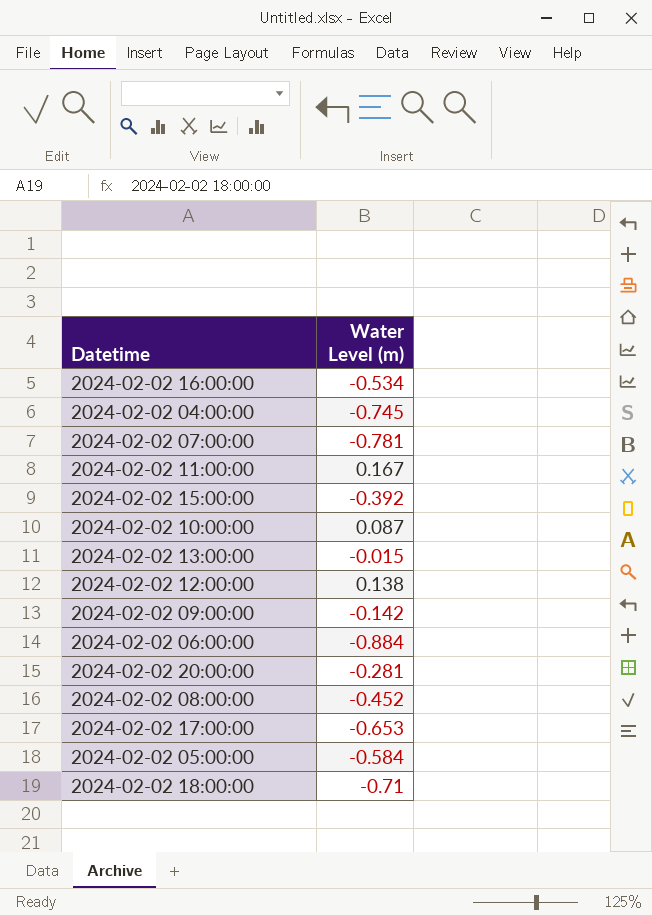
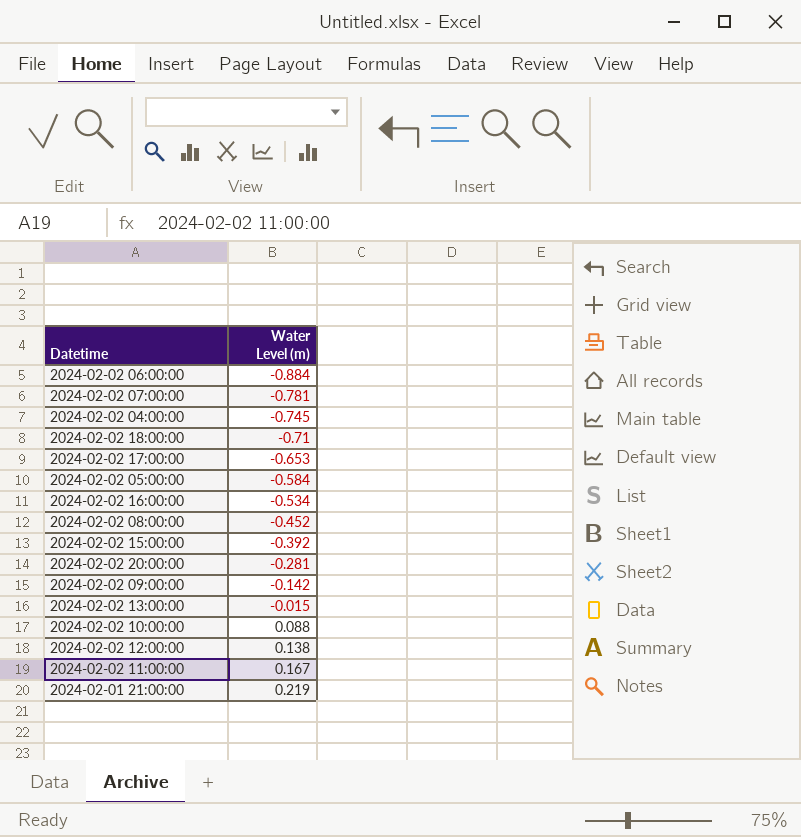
row order: none -> Water Level (m) ascending
2024-02-02 10:00:00 | Water Level (m): 0.087 -> 0.088
row 2024-02-01 21:00:00: none -> 0.219

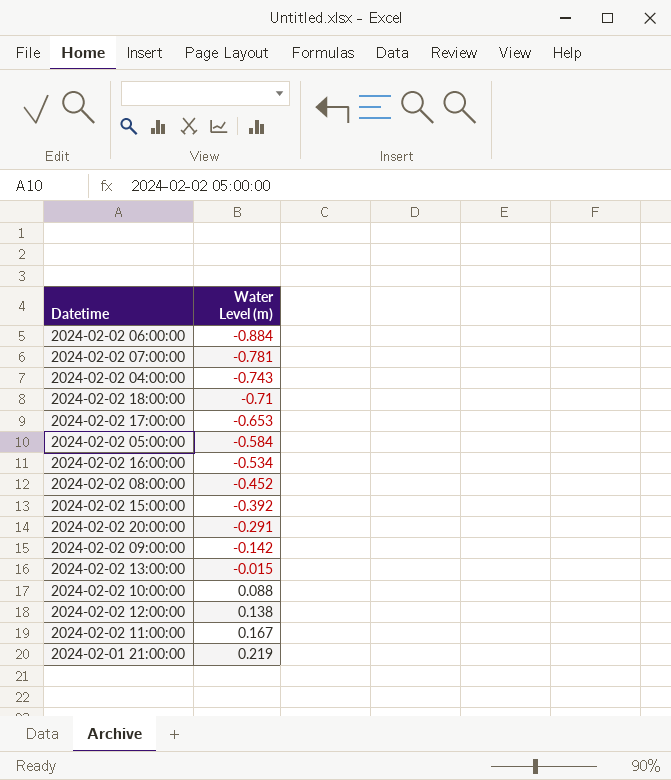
2024-02-02 04:00:00 | Water Level (m): -0.745 -> -0.743
2024-02-02 20:00:00 | Water Level (m): -0.281 -> -0.291

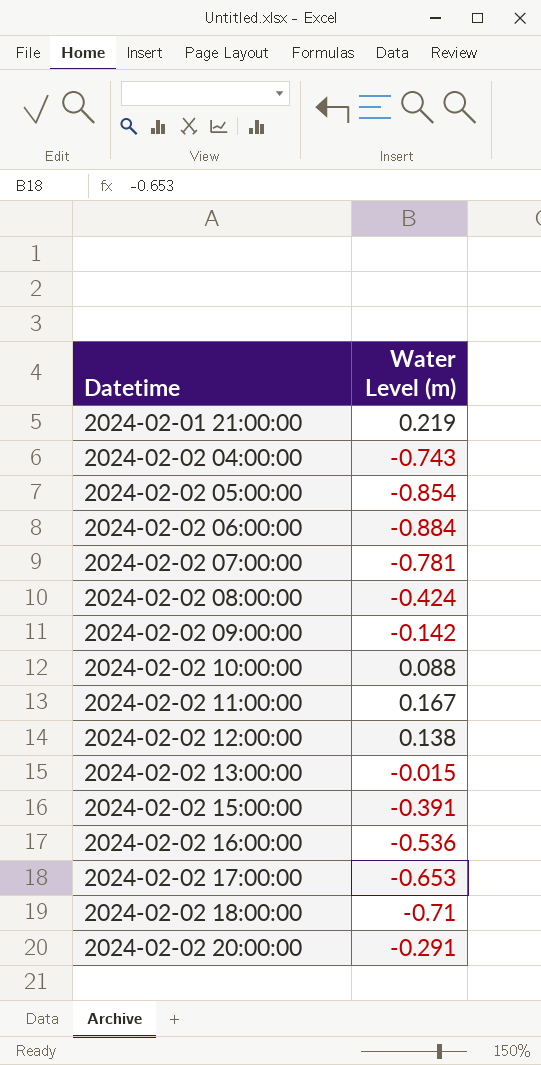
row order: Water Level (m) ascending -> Datetime ascending
2024-02-02 05:00:00 | Water Level (m): -0.584 -> -0.854
2024-02-02 08:00:00 | Water Level (m): -0.452 -> -0.424
2024-02-02 15:00:00 | Water Level (m): -0.392 -> -0.391
2024-02-02 16:00:00 | Water Level (m): -0.534 -> -0.536

